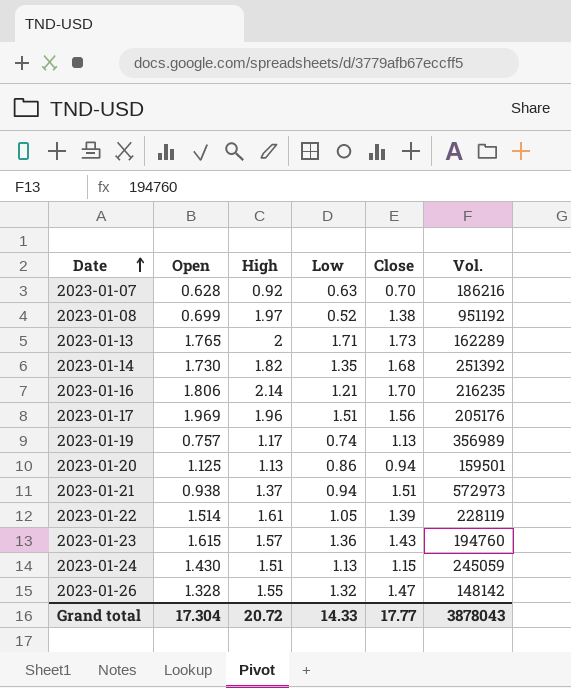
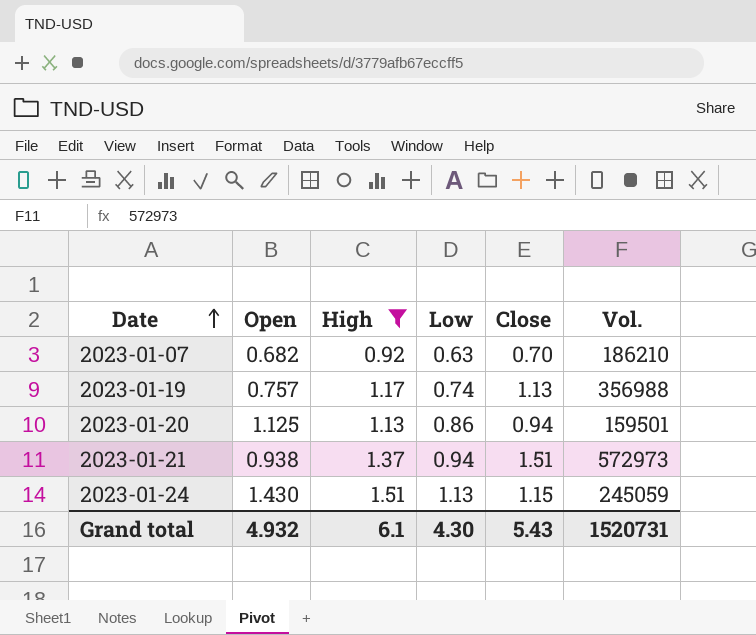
filter: none -> High <= 1.51
2023-01-07 | Open: 0.628 -> 0.682
2023-01-07 | Vol.: 186216 -> 186210
2023-01-19 | Vol.: 356989 -> 356988
Grand total | Open: 17.304 -> 4.932
Grand total | High: 20.72 -> 6.1
Grand total | Low: 14.33 -> 4.30
Grand total | Close: 17.77 -> 5.43
Grand total | Vol.: 3878043 -> 1520731

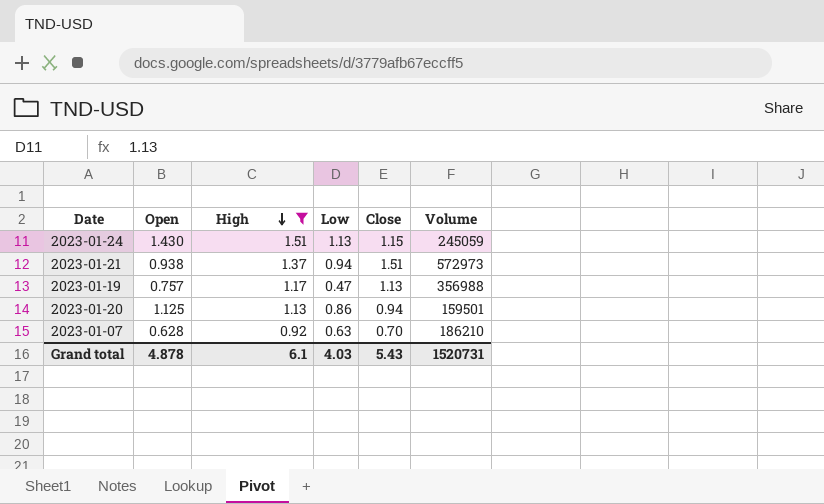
row order: Date ascending -> High descending
column name: Vol. -> Volume
2023-01-19 | Low: 0.74 -> 0.47
2023-01-07 | Open: 0.682 -> 0.628
Grand total | Open: 4.932 -> 4.878
Grand total | Low: 4.30 -> 4.03

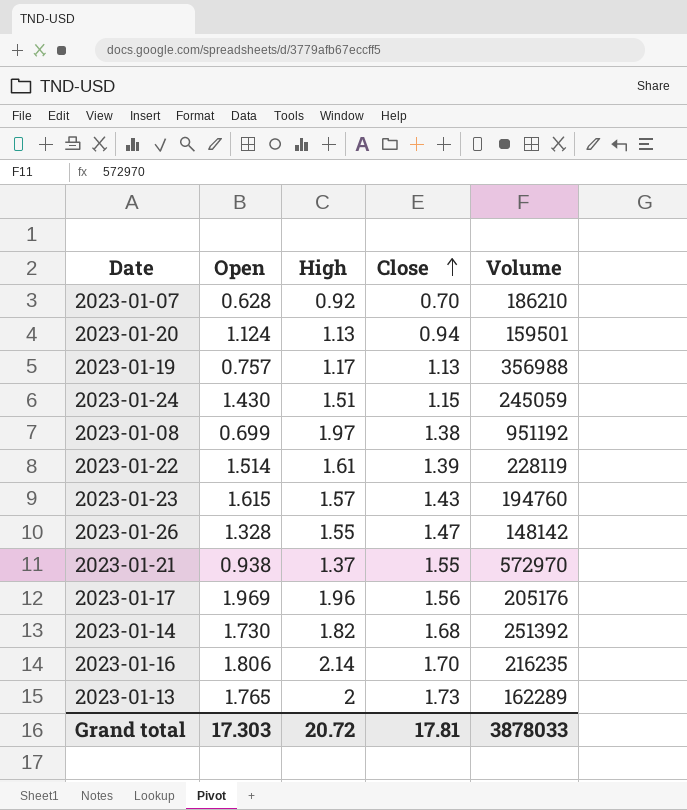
filter: High <= 1.51 -> none
row order: High descending -> Close ascending
column Low | position: 4 -> none
2023-01-20 | Open: 1.125 -> 1.124
2023-01-21 | Close: 1.51 -> 1.55
2023-01-21 | Volume: 572973 -> 572970
Grand total | Open: 4.878 -> 17.303
Grand total | High: 6.1 -> 20.72
Grand total | Close: 5.43 -> 17.81
Grand total | Volume: 1520731 -> 3878033

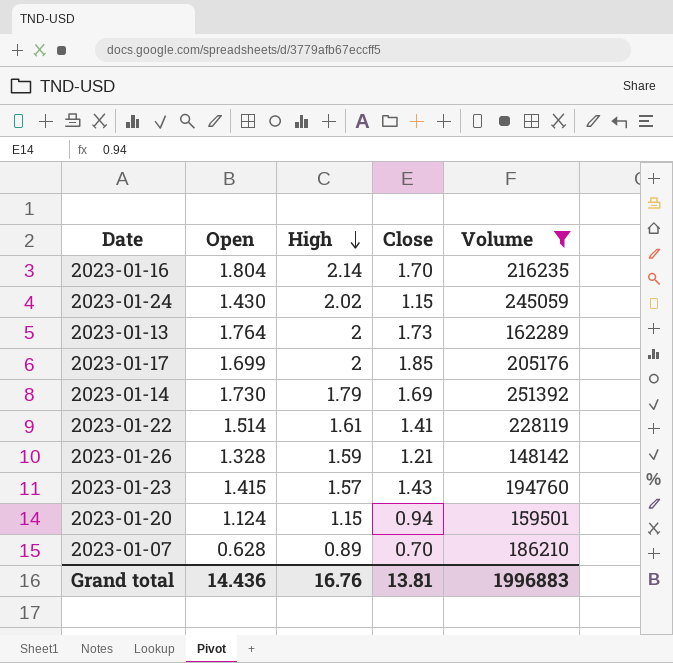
filter: none -> Volume <= 251392
row order: Close ascending -> High descending
2023-01-16 | Open: 1.806 -> 1.804
2023-01-24 | High: 1.51 -> 2.02
2023-01-13 | Open: 1.765 -> 1.764
2023-01-17 | Open: 1.969 -> 1.699
2023-01-17 | High: 1.96 -> 2
2023-01-17 | Close: 1.56 -> 1.85
2023-01-14 | High: 1.82 -> 1.79
2023-01-14 | Close: 1.68 -> 1.69
2023-01-22 | Close: 1.39 -> 1.41
2023-01-26 | High: 1.55 -> 1.59
2023-01-26 | Close: 1.47 -> 1.21
2023-01-23 | Open: 1.615 -> 1.415
2023-01-20 | High: 1.13 -> 1.15
2023-01-07 | High: 0.92 -> 0.89
Grand total | Open: 17.303 -> 14.436
Grand total | High: 20.72 -> 16.76
Grand total | Close: 17.81 -> 13.81
Grand total | Volume: 3878033 -> 1996883

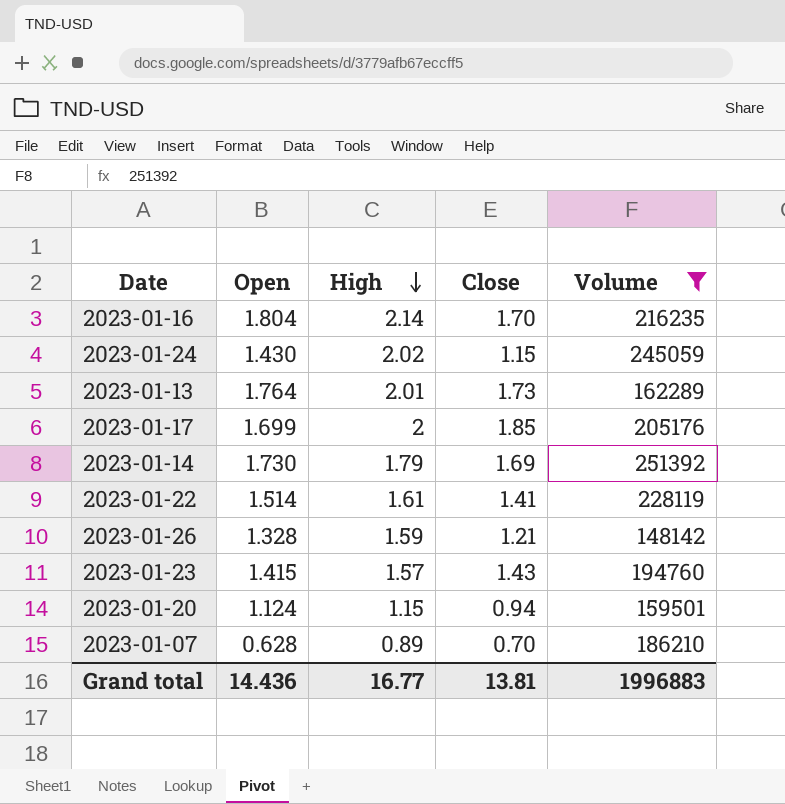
2023-01-13 | High: 2 -> 2.01
Grand total | High: 16.76 -> 16.77

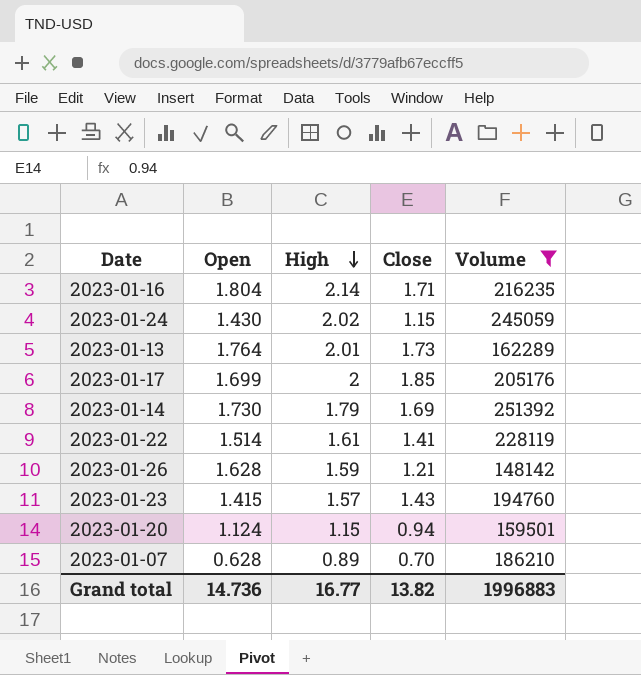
2023-01-16 | Close: 1.70 -> 1.71
2023-01-26 | Open: 1.328 -> 1.628
Grand total | Open: 14.436 -> 14.736
Grand total | Close: 13.81 -> 13.82

